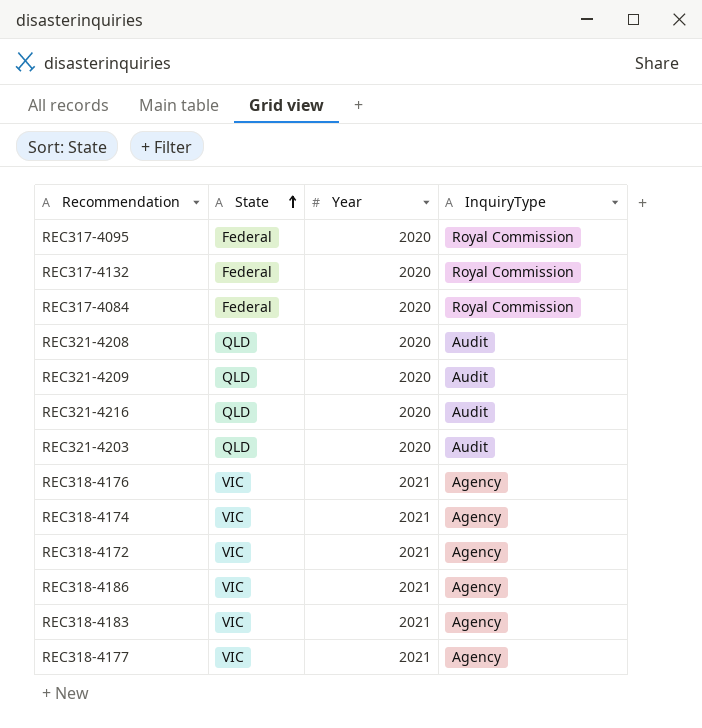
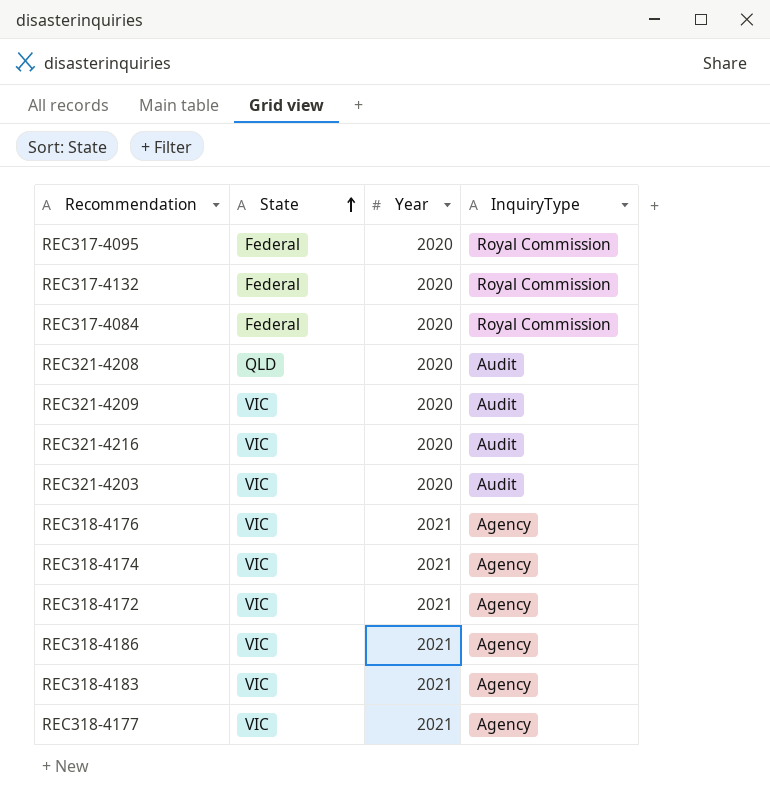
REC321-4209 | State: QLD -> VIC
REC321-4216 | State: QLD -> VIC
REC321-4203 | State: QLD -> VIC

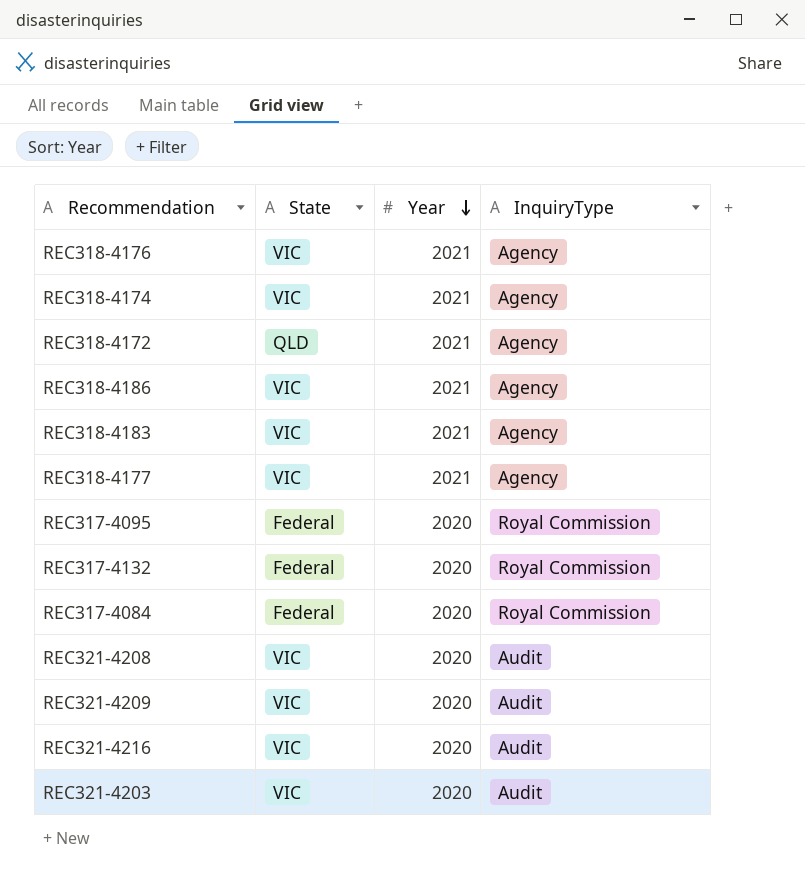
row order: State ascending -> Year descending
REC318-4172 | State: VIC -> QLD
REC321-4208 | State: QLD -> VIC

